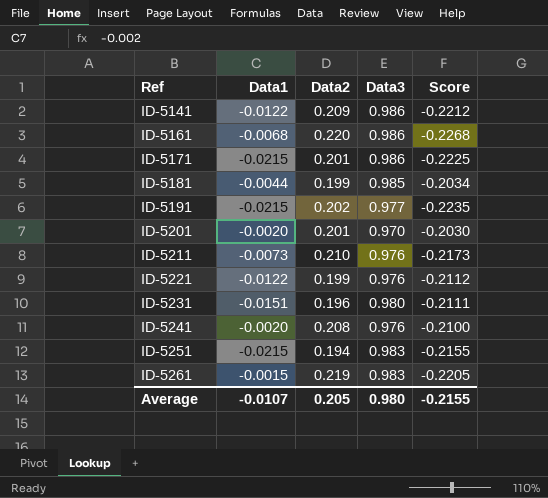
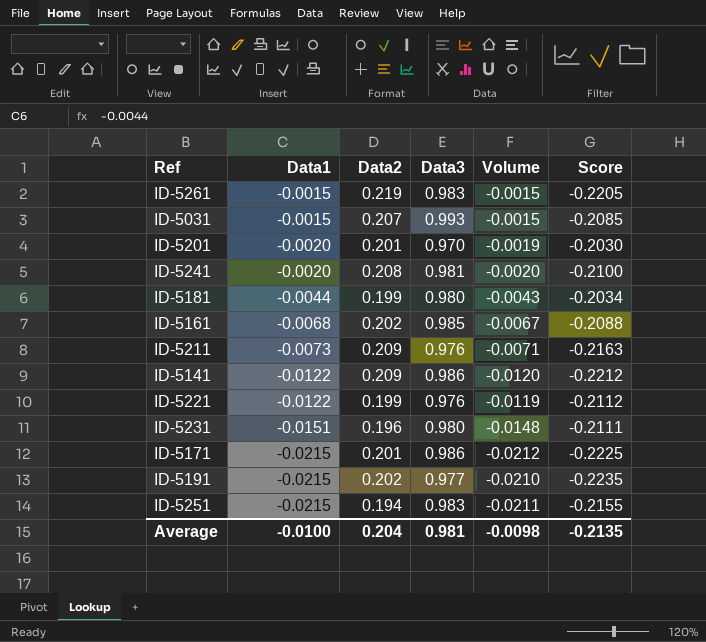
row order: Ref ascending -> Data1 descending
column Volume | formula: none -> [Data1] * [Data3]
row ID-5031: none -> -0.0015 | 0.207 | 0.993 | -0.0015 | -0.2085
ID-5241 | Data3: 0.976 -> 0.981
ID-5181 | Data3: 0.985 -> 0.980
ID-5161 | Data2: 0.220 -> 0.202
ID-5161 | Data3: 0.986 -> 0.985
ID-5161 | Score: -0.2268 -> -0.2088
ID-5211 | Data2: 0.210 -> 0.209
ID-5211 | Score: -0.2173 -> -0.2163
Average | Data1: -0.0107 -> -0.0100
Average | Data2: 0.205 -> 0.204
Average | Data3: 0.980 -> 0.981
Average | Score: -0.2155 -> -0.2135

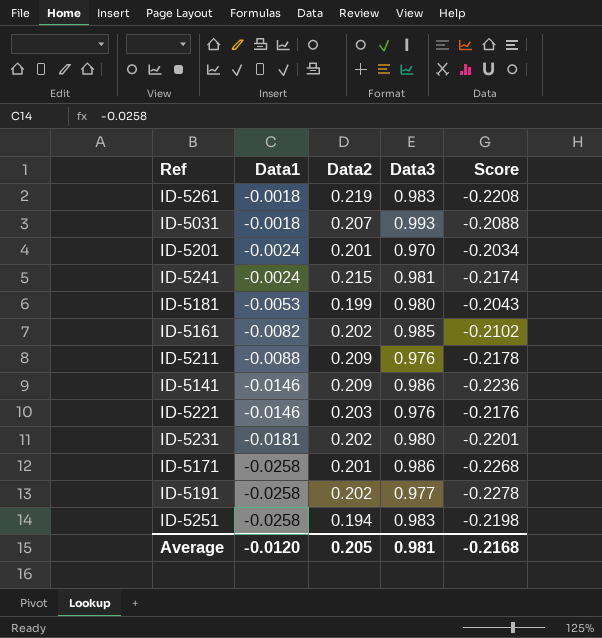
column Volume | formula: [Data1] * [Data3] -> none
ID-5261 | Data1: -0.0015 -> -0.0018
ID-5261 | Score: -0.2205 -> -0.2208
ID-5031 | Data1: -0.0015 -> -0.0018
ID-5031 | Score: -0.2085 -> -0.2088
ID-5201 | Data1: -0.0020 -> -0.0024
ID-5201 | Score: -0.2030 -> -0.2034
ID-5241 | Data1: -0.0020 -> -0.0024
ID-5241 | Data2: 0.208 -> 0.215
ID-5241 | Score: -0.2100 -> -0.2174
ID-5181 | Data1: -0.0044 -> -0.0053
ID-5181 | Score: -0.2034 -> -0.2043
ID-5161 | Data1: -0.0068 -> -0.0082
ID-5161 | Score: -0.2088 -> -0.2102
ID-5211 | Data1: -0.0073 -> -0.0088
ID-5211 | Score: -0.2163 -> -0.2178
ID-5141 | Data1: -0.0122 -> -0.0146
ID-5141 | Score: -0.2212 -> -0.2236
ID-5221 | Data1: -0.0122 -> -0.0146
ID-5221 | Data2: 0.199 -> 0.203
ID-5221 | Score: -0.2112 -> -0.2176
ID-5231 | Data1: -0.0151 -> -0.0181
ID-5231 | Data2: 0.196 -> 0.202
ID-5231 | Score: -0.2111 -> -0.2201
ID-5171 | Data1: -0.0215 -> -0.0258
ID-5171 | Score: -0.2225 -> -0.2268
ID-5191 | Data1: -0.0215 -> -0.0258
ID-5191 | Score: -0.2235 -> -0.2278
ID-5251 | Data1: -0.0215 -> -0.0258
ID-5251 | Score: -0.2155 -> -0.2198
Average | Data1: -0.0100 -> -0.0120
Average | Data2: 0.204 -> 0.205
Average | Score: -0.2135 -> -0.2168

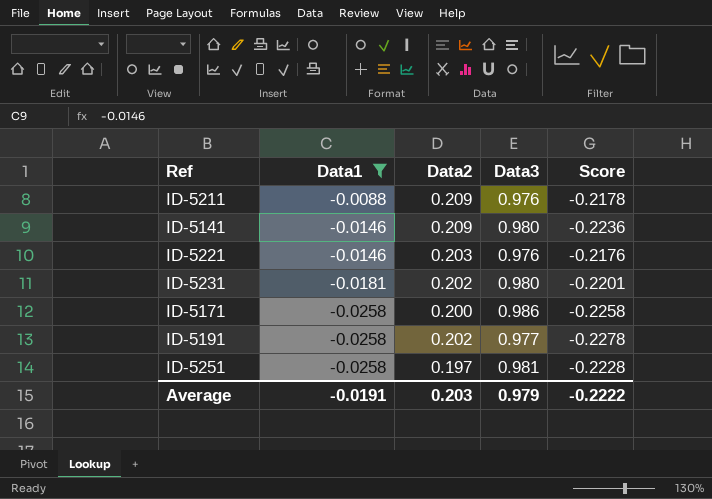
filter: none -> Data1 <= -0.0088
ID-5141 | Data3: 0.986 -> 0.980
ID-5171 | Data2: 0.201 -> 0.200
ID-5171 | Score: -0.2268 -> -0.2258
ID-5251 | Data2: 0.194 -> 0.197
ID-5251 | Data3: 0.983 -> 0.981
ID-5251 | Score: -0.2198 -> -0.2228
Average | Data1: -0.0120 -> -0.0191
Average | Data2: 0.205 -> 0.203
Average | Data3: 0.981 -> 0.979
Average | Score: -0.2168 -> -0.2222

